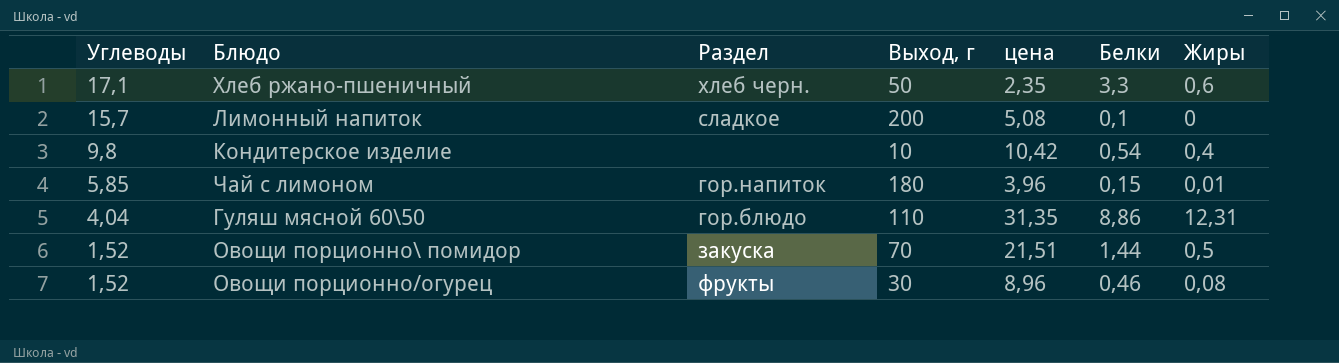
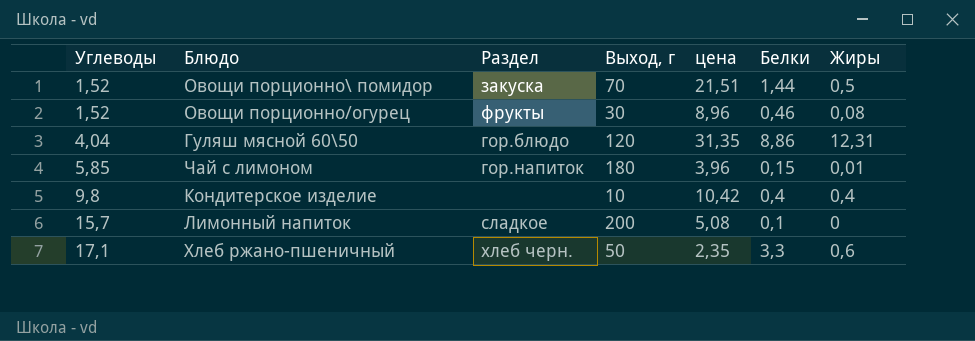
row order: Углеводы descending -> Углеводы ascending
Гуляш мясной 60\50 | Выход, г: 110 -> 120
Кондитерское изделие | Белки: 0,54 -> 0,4

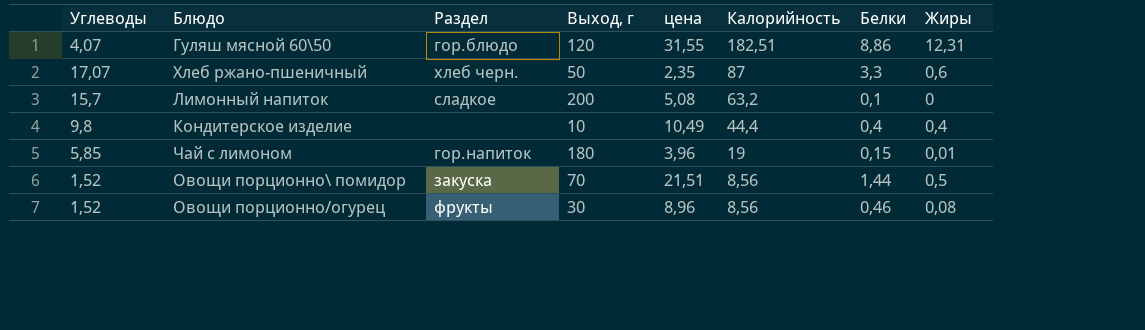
row order: Углеводы ascending -> Калорийность descending
column Калорийность | position: none -> 6
Гуляш мясной 60\50 | Углеводы: 4,04 -> 4,07
Гуляш мясной 60\50 | цена: 31,35 -> 31,55
Хлеб ржано-пшеничный | Углеводы: 17,1 -> 17,07
Кондитерское изделие | цена: 10,42 -> 10,49

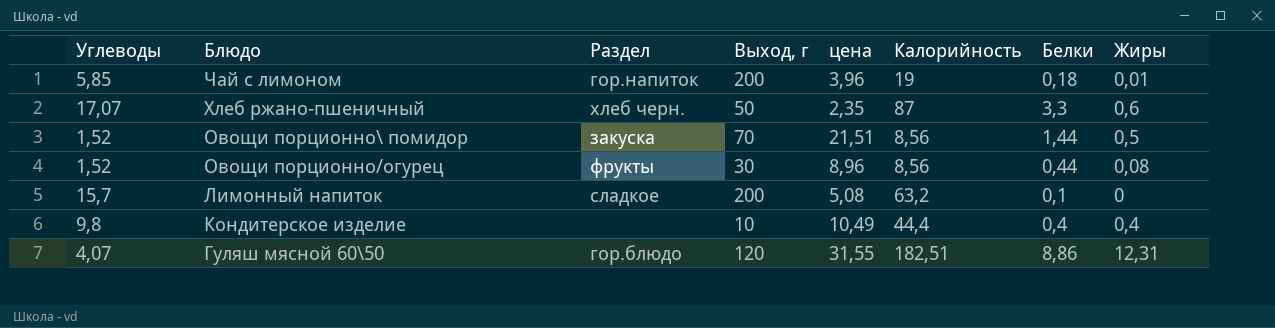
row order: Калорийность descending -> Блюдо descending
Чай с лимоном | Выход, г: 180 -> 200
Чай с лимоном | Белки: 0,15 -> 0,18
Овощи порционно/огурец | Белки: 0,46 -> 0,44

